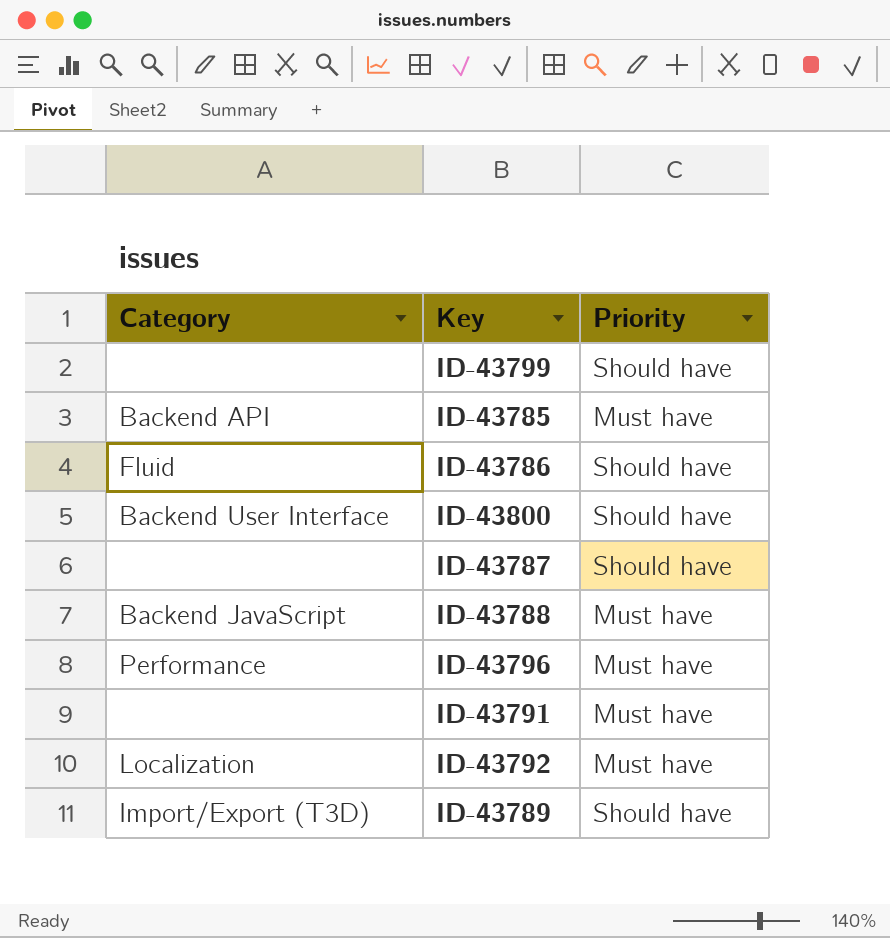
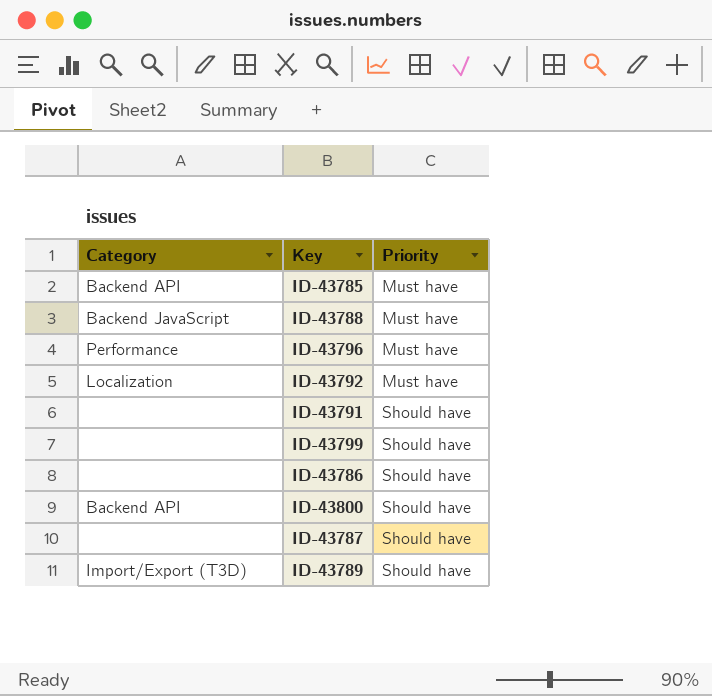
row order: none -> Priority ascending
ID-43791 | Priority: Must have -> Should have
ID-43786 | Category: Fluid -> none
ID-43800 | Category: Backend User Interface -> Backend API

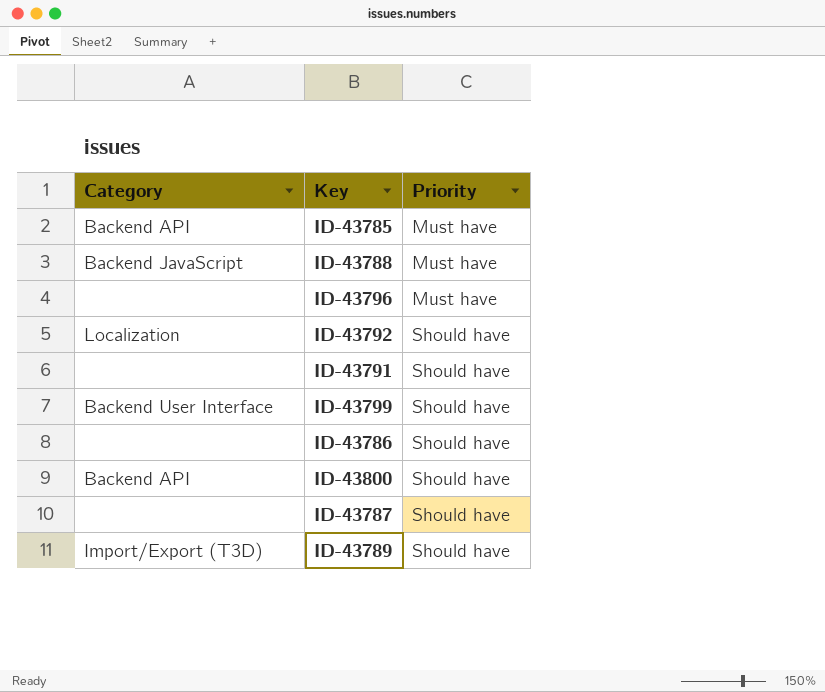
ID-43796 | Category: Performance -> none
ID-43792 | Priority: Must have -> Should have
ID-43799 | Category: none -> Backend User Interface

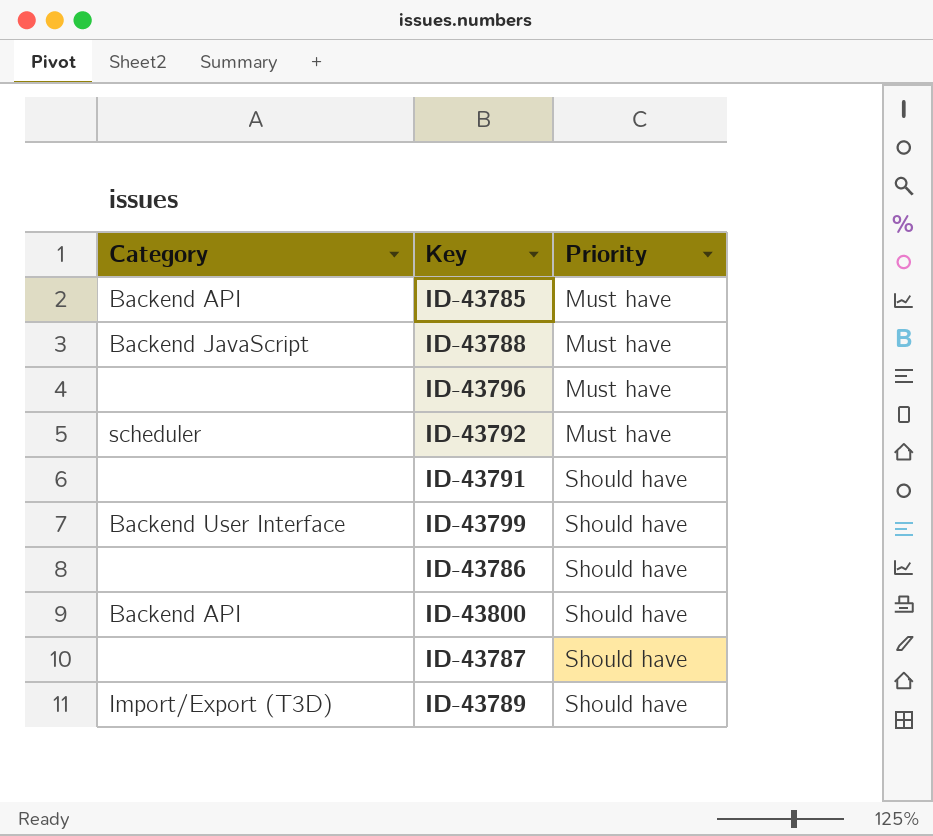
ID-43792 | Category: Localization -> scheduler
ID-43792 | Priority: Should have -> Must have

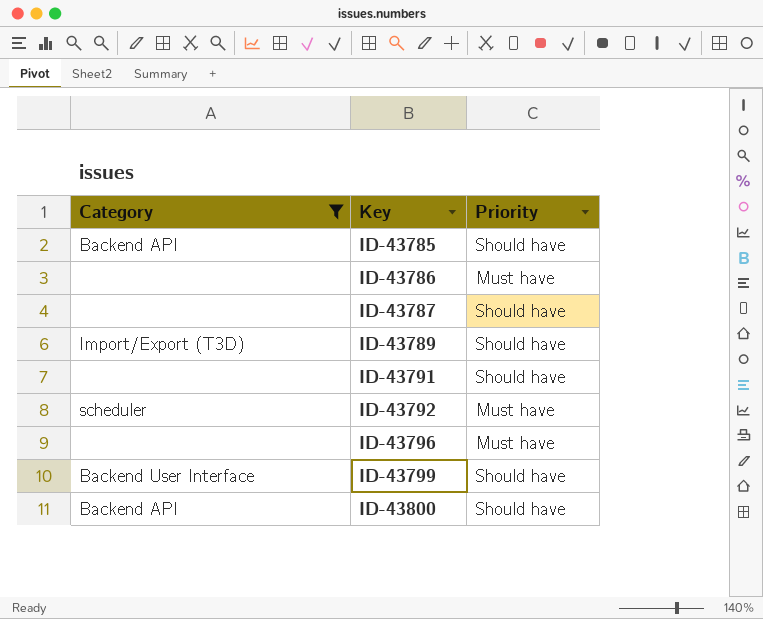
filter: none -> Category != Backend JavaScript
row order: Priority ascending -> Key ascending
ID-43785 | Priority: Must have -> Should have
ID-43786 | Priority: Should have -> Must have

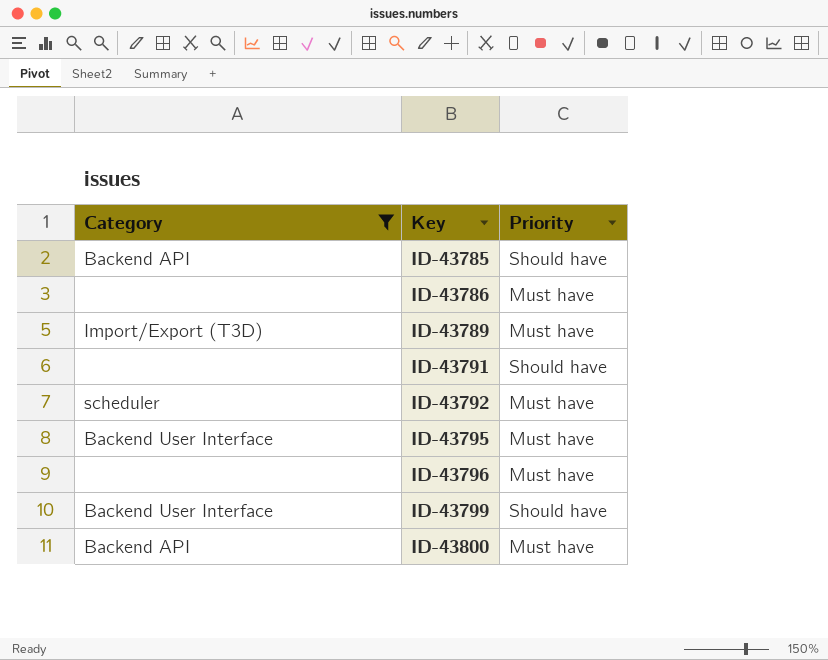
row ID-43787: none | Should have -> none
ID-43789 | Priority: Should have -> Must have
row ID-43795: none -> Backend User Interface | Must have
ID-43800 | Priority: Should have -> Must have

